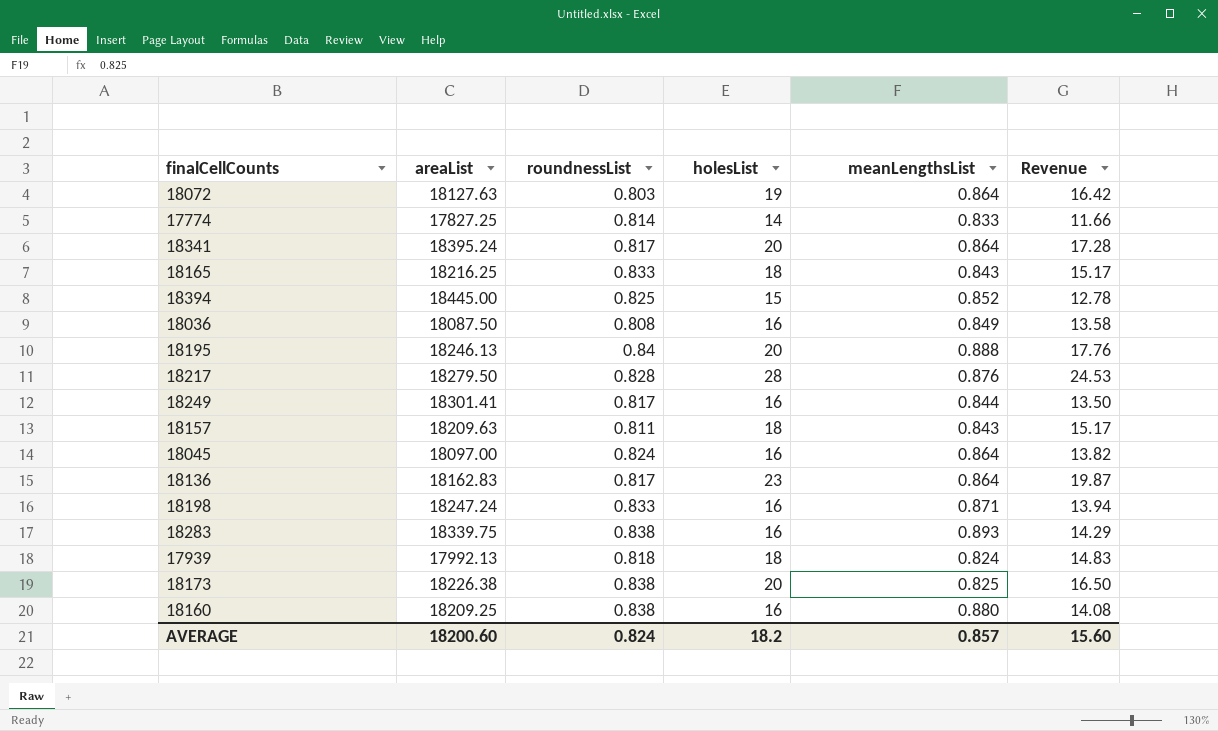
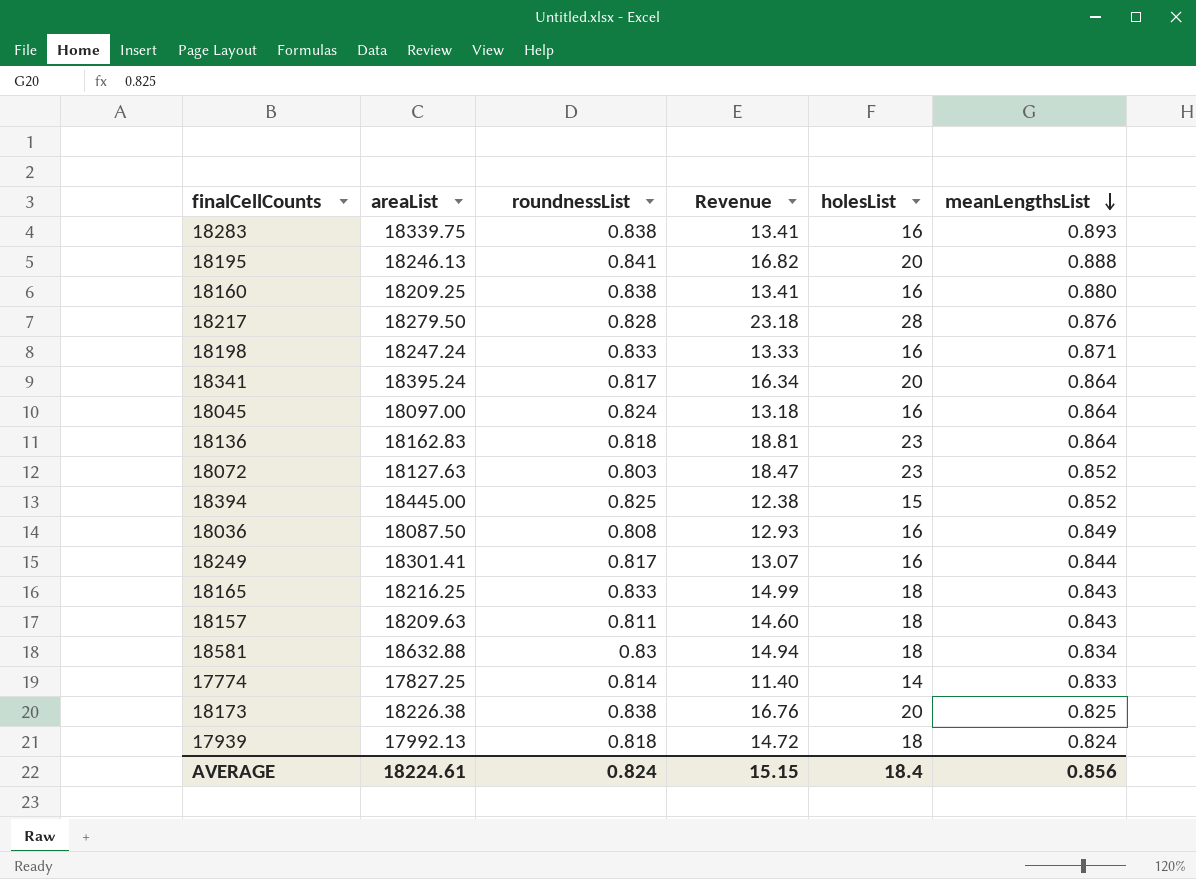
row order: none -> meanLengthsList descending
column Revenue | formula: [holesList] * [meanLengthsList] -> [roundnessList] * [holesList]
column Revenue | position: 6 -> 4
18195 | roundnessList: 0.84 -> 0.841
18136 | roundnessList: 0.817 -> 0.818
18072 | holesList: 19 -> 23
18072 | meanLengthsList: 0.864 -> 0.852
row 18581: none -> 18632.88 | 0.83 | 14.94 | 18 | 0.834
AVERAGE | areaList: 18200.60 -> 18224.61
AVERAGE | Revenue: 15.60 -> 15.15
AVERAGE | holesList: 18.2 -> 18.4
AVERAGE | meanLengthsList: 0.857 -> 0.856

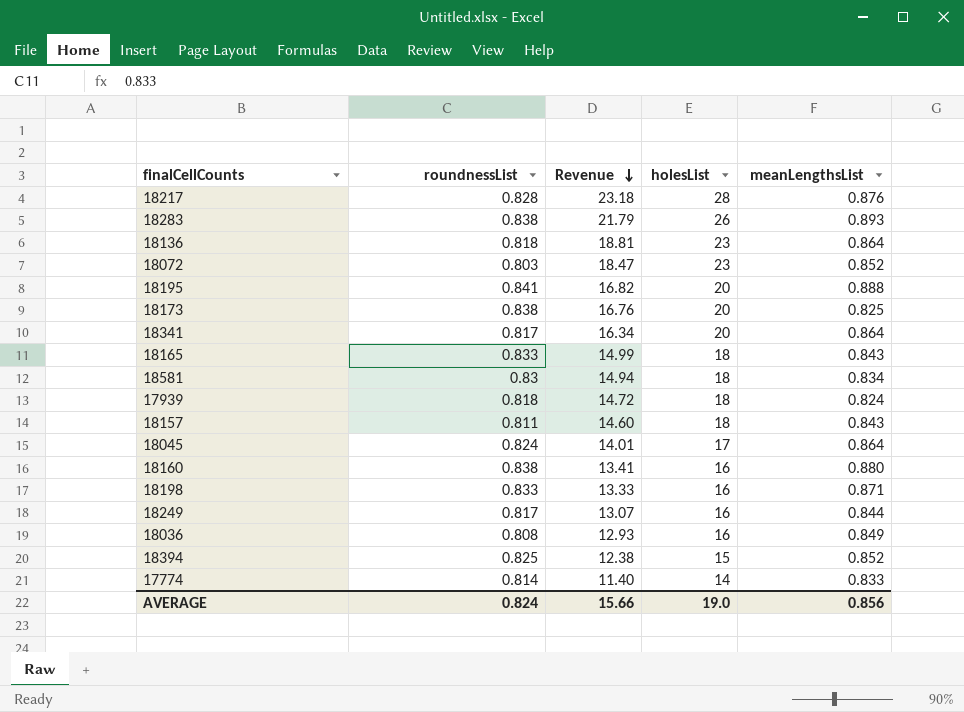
row order: meanLengthsList descending -> Revenue descending
column areaList | position: 2 -> none
18283 | Revenue: 13.41 -> 21.79
18283 | holesList: 16 -> 26
18045 | Revenue: 13.18 -> 14.01
18045 | holesList: 16 -> 17
AVERAGE | Revenue: 15.15 -> 15.66
AVERAGE | holesList: 18.4 -> 19.0

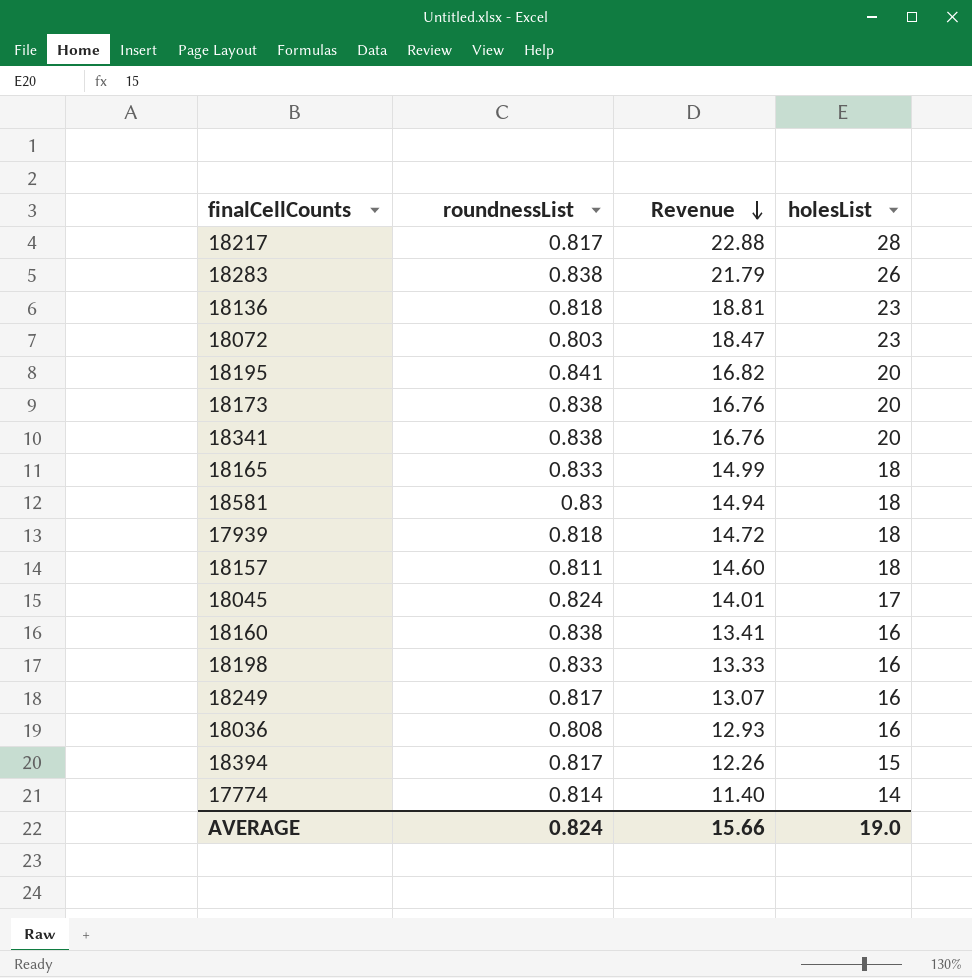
column meanLengthsList | position: 5 -> none
18217 | roundnessList: 0.828 -> 0.817
18217 | Revenue: 23.18 -> 22.88
18341 | roundnessList: 0.817 -> 0.838
18341 | Revenue: 16.34 -> 16.76
18394 | roundnessList: 0.825 -> 0.817
18394 | Revenue: 12.38 -> 12.26

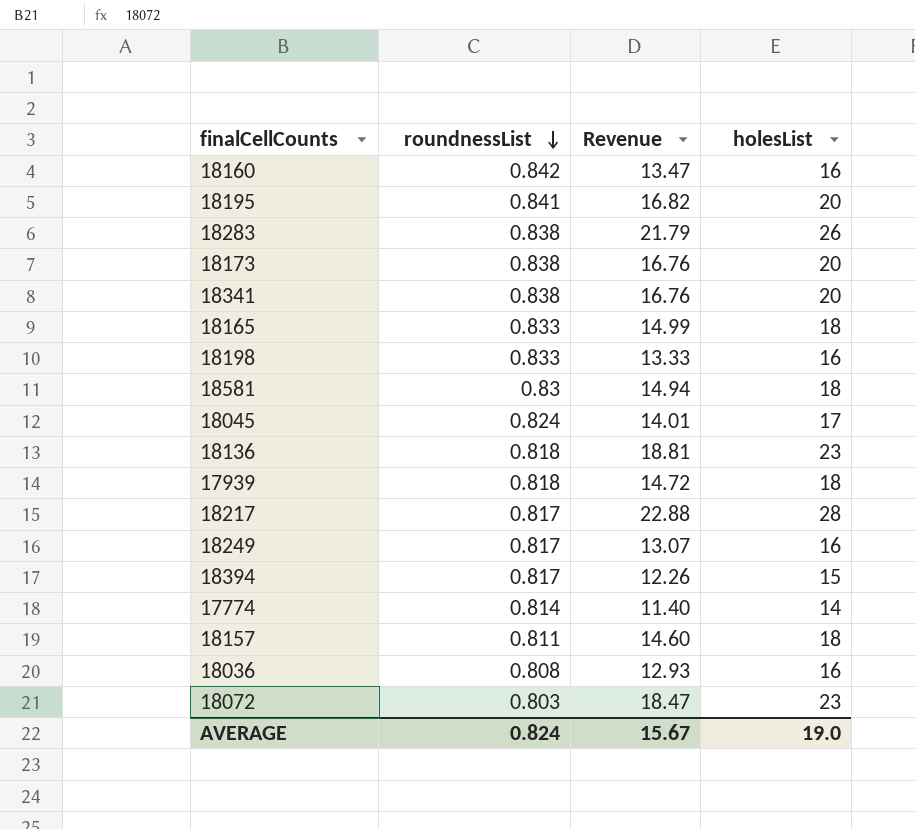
row order: Revenue descending -> roundnessList descending
18160 | roundnessList: 0.838 -> 0.842
18160 | Revenue: 13.41 -> 13.47
AVERAGE | Revenue: 15.66 -> 15.67

